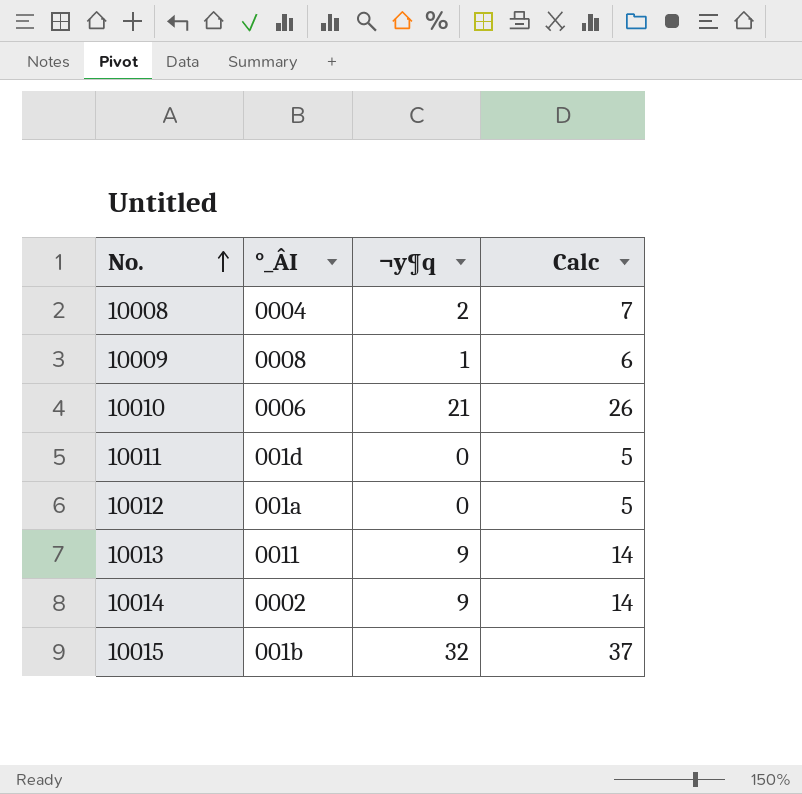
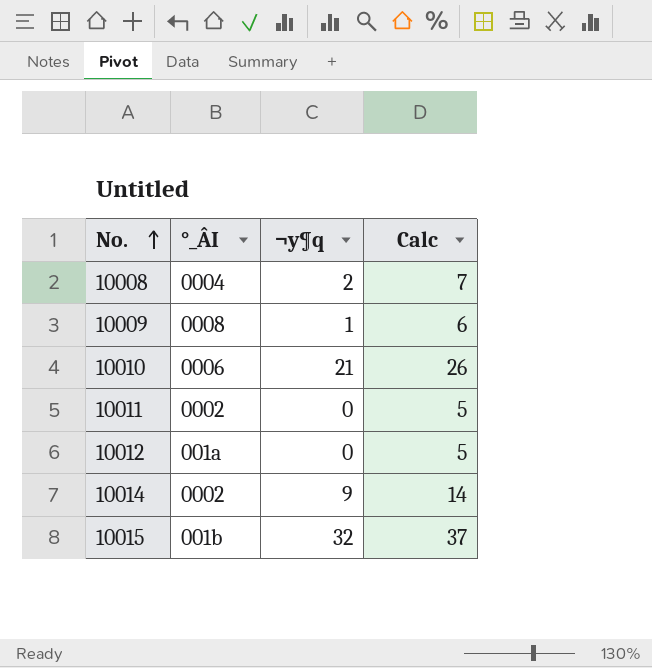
row 10013: 0011 | 9 | 14 -> none
10011 | °_ÂI: 001d -> 0002

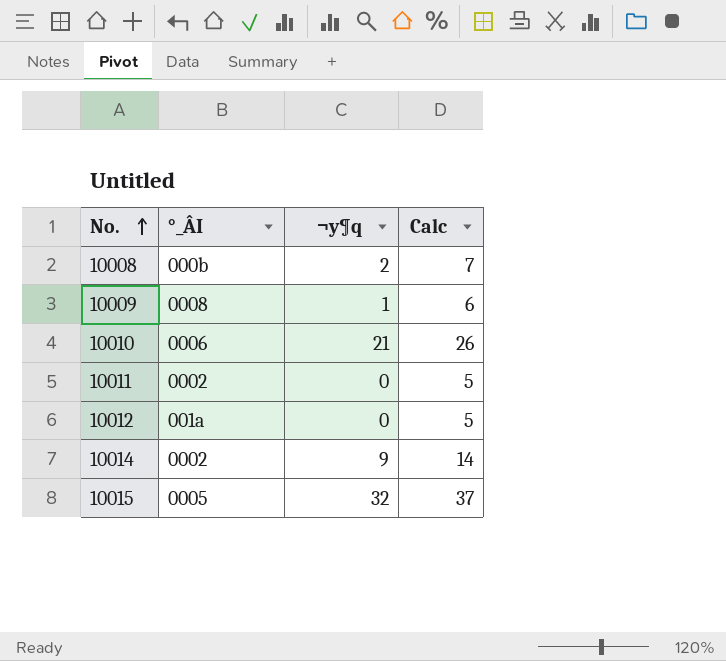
10008 | °_ÂI: 0004 -> 000b
10015 | °_ÂI: 001b -> 0005

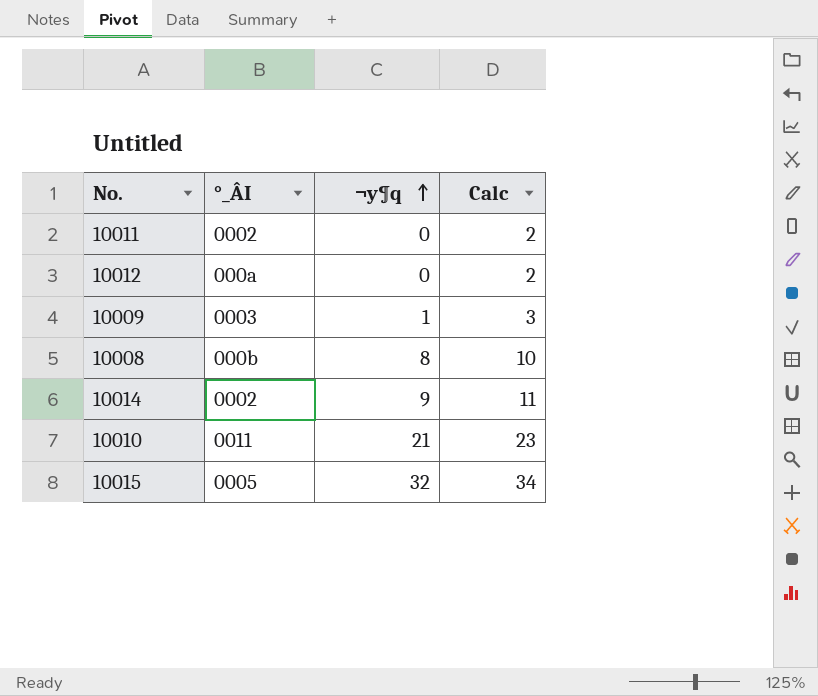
row order: No. ascending -> ¬y¶q ascending
column Calc | formula: [¬y¶q] + 5 -> [¬y¶q] + 2
10012 | °_ÂI: 001a -> 000a
10009 | °_ÂI: 0008 -> 0003
10008 | ¬y¶q: 2 -> 8
10010 | °_ÂI: 0006 -> 0011

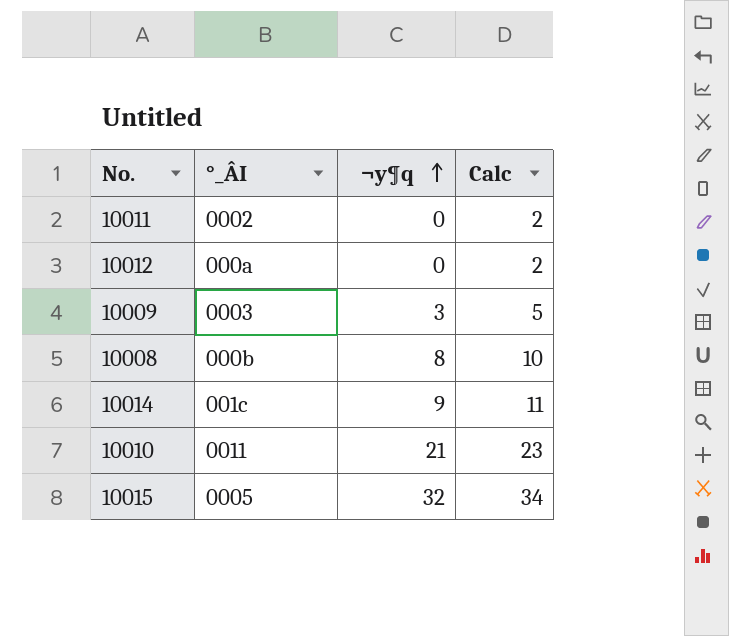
10009 | ¬y¶q: 1 -> 3
10009 | Calc: 3 -> 5
10014 | °_ÂI: 0002 -> 001c

